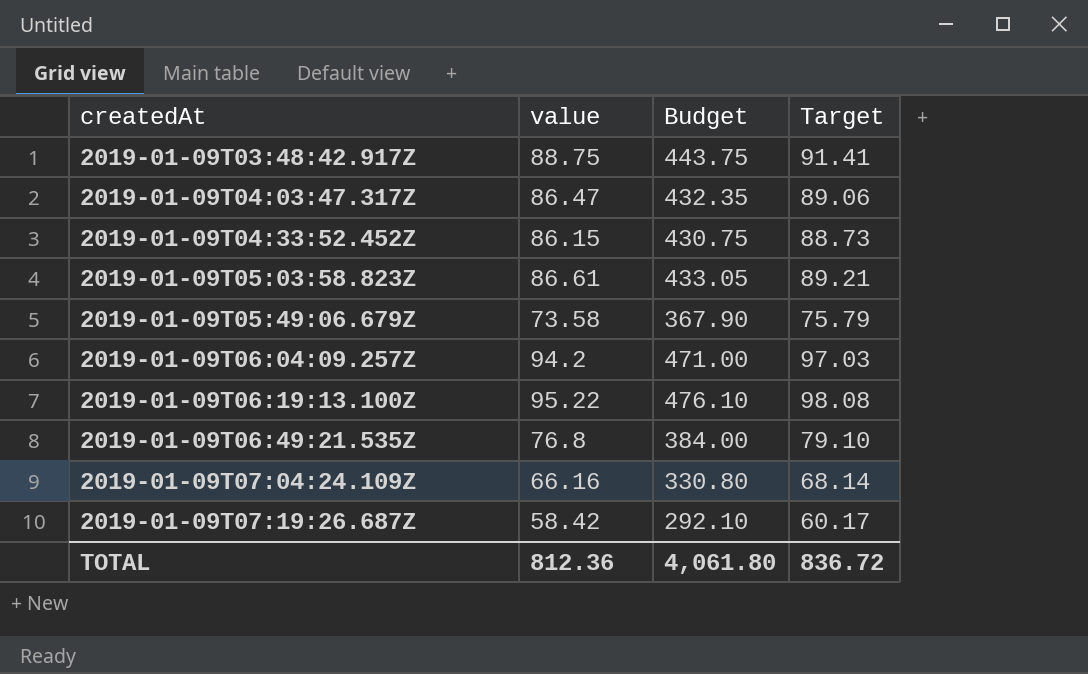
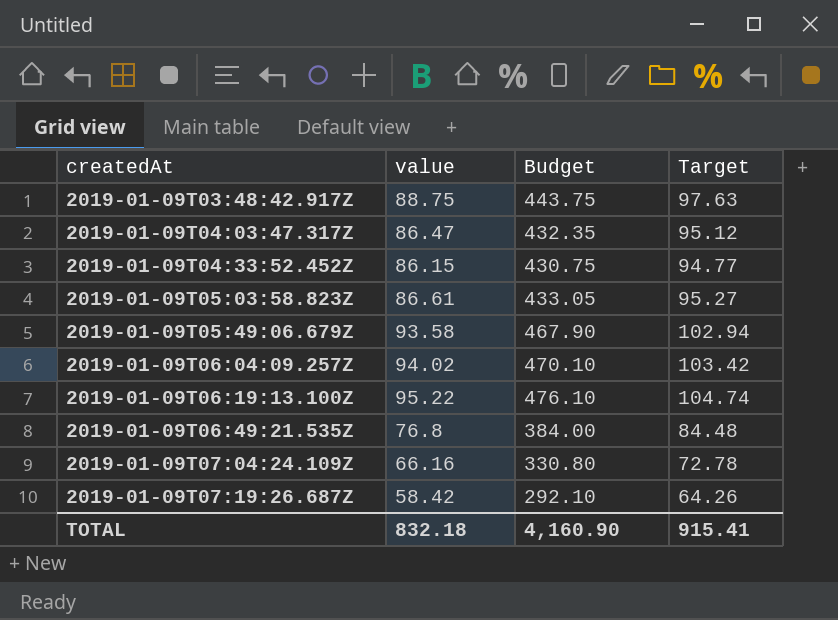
column Target | formula: [value] * 1.03 -> [value] * 1.1
2019-01-09T05:49:06.679Z | value: 73.58 -> 93.58
2019-01-09T05:49:06.679Z | Budget: 367.90 -> 467.90
2019-01-09T06:04:09.257Z | value: 94.2 -> 94.02
2019-01-09T06:04:09.257Z | Budget: 471.00 -> 470.10
TOTAL | value: 812.36 -> 832.18
TOTAL | Budget: 4,061.80 -> 4,160.90
TOTAL | Target: 836.72 -> 915.41

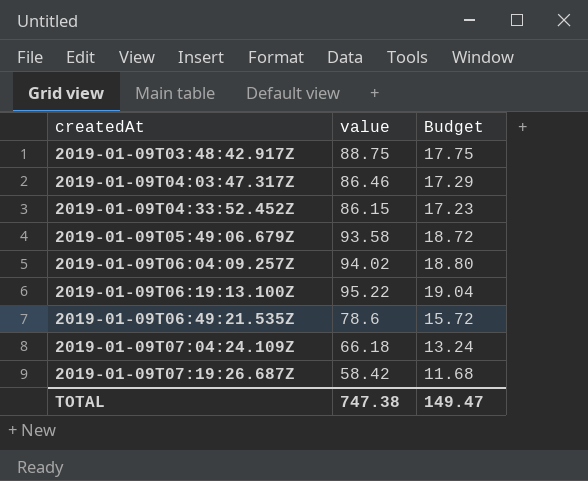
column Target | formula: [value] * 1.1 -> none
column Budget | formula: [value] * 5 -> [value] * 0.2
row 2019-01-09T05:03:58.823Z: 86.61 | 433.05 | 95.27 -> none
2019-01-09T04:03:47.317Z | value: 86.47 -> 86.46
2019-01-09T06:49:21.535Z | value: 76.8 -> 78.6
2019-01-09T07:04:24.109Z | value: 66.16 -> 66.18
TOTAL | value: 832.18 -> 747.38
TOTAL | Budget: 4,160.90 -> 149.47

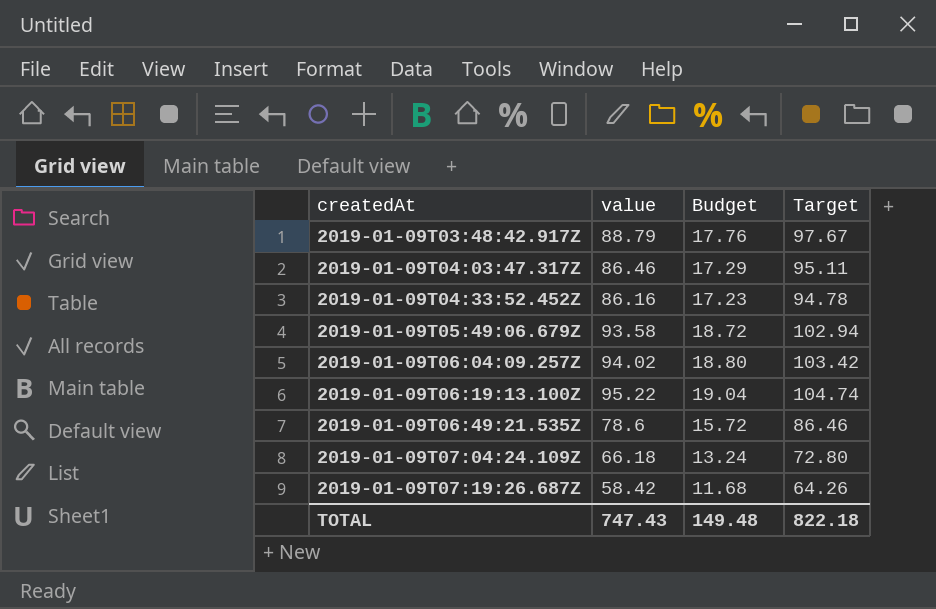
column Target | formula: none -> [value] * 1.1
2019-01-09T03:48:42.917Z | value: 88.75 -> 88.79
2019-01-09T03:48:42.917Z | Budget: 17.75 -> 17.76
2019-01-09T04:33:52.452Z | value: 86.15 -> 86.16
TOTAL | value: 747.38 -> 747.43
TOTAL | Budget: 149.47 -> 149.48

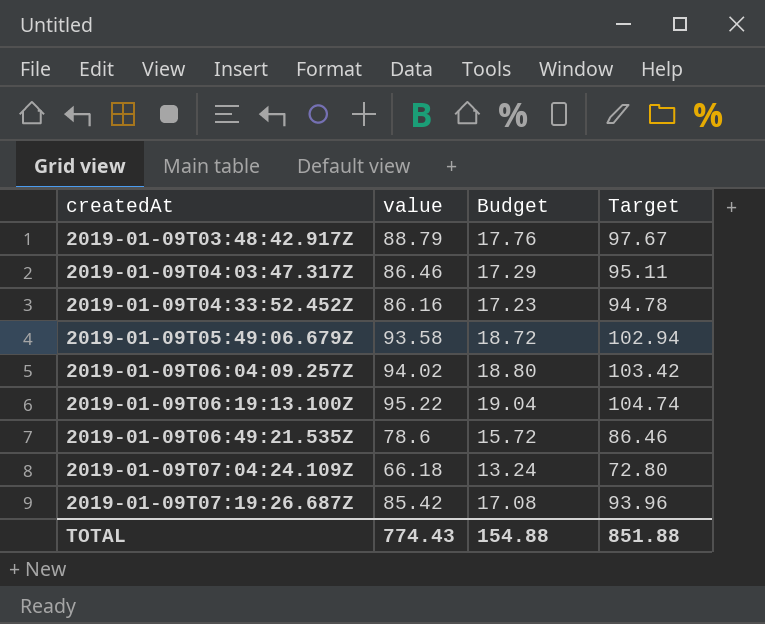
2019-01-09T07:19:26.687Z | value: 58.42 -> 85.42
2019-01-09T07:19:26.687Z | Budget: 11.68 -> 17.08
2019-01-09T07:19:26.687Z | Target: 64.26 -> 93.96
TOTAL | value: 747.43 -> 774.43
TOTAL | Budget: 149.48 -> 154.88
TOTAL | Target: 822.18 -> 851.88

